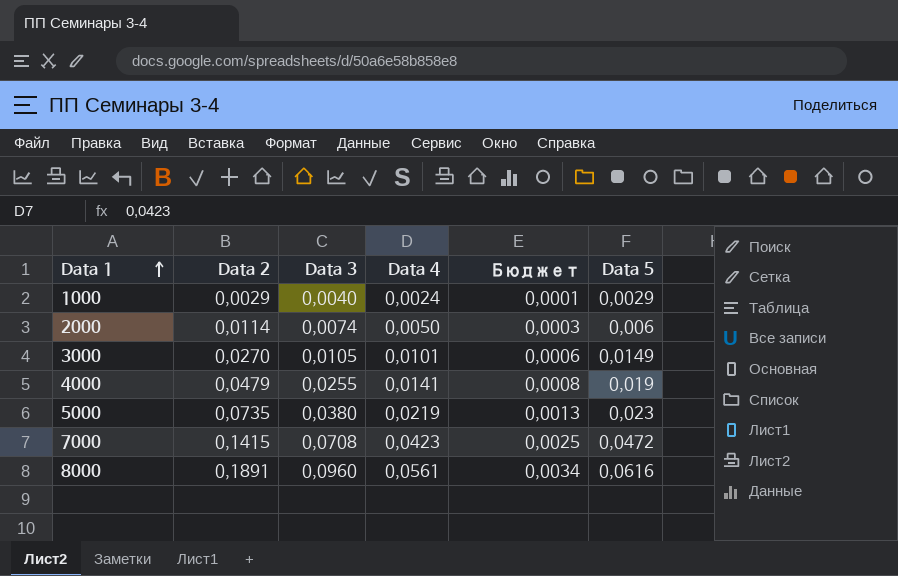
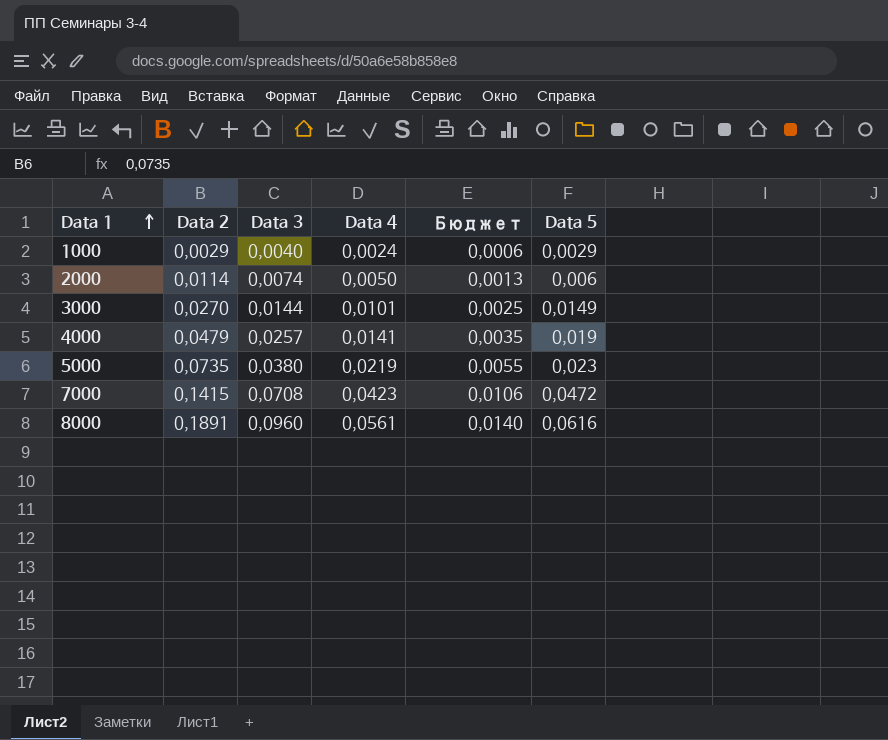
column Бюджет | formula: [Data 4] * 0,06 -> [Data 4] * 0,25
3000 | Data 3: 0,0105 -> 0,0144
4000 | Data 3: 0,0255 -> 0,0257

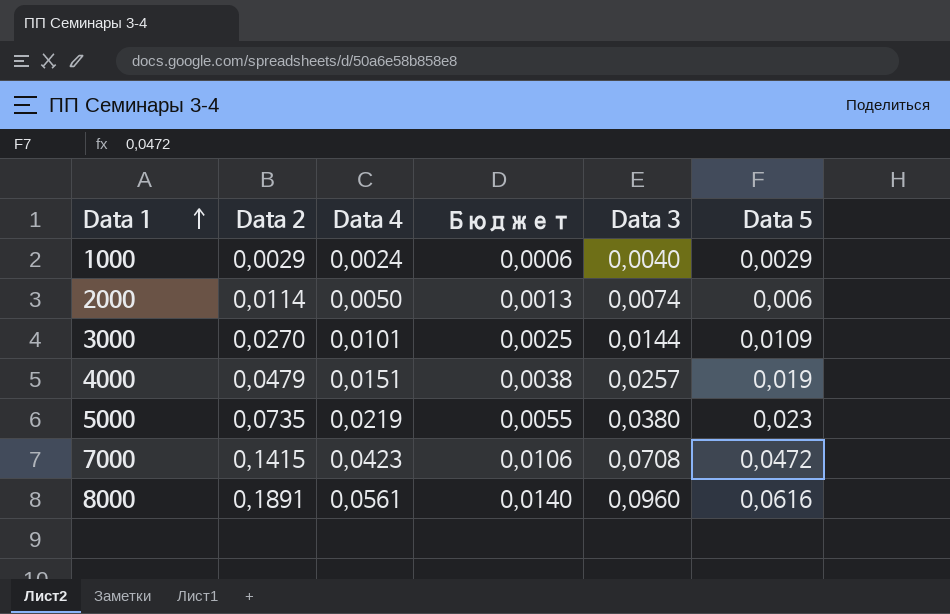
column Data 3 | position: 3 -> 5
3000 | Data 5: 0,0149 -> 0,0109
4000 | Data 4: 0,0141 -> 0,0151
4000 | Бюджет: 0,0035 -> 0,0038

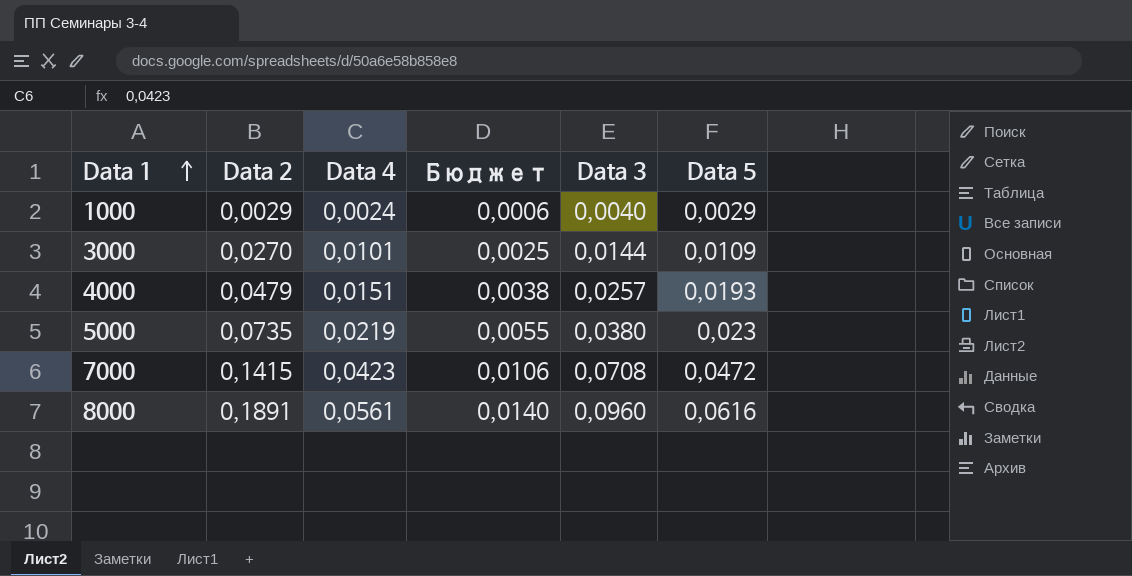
row 2000: 0,0114 | 0,0050 | 0,0013 | 0,0074 | 0,006 -> none
4000 | Data 5: 0,019 -> 0,0193

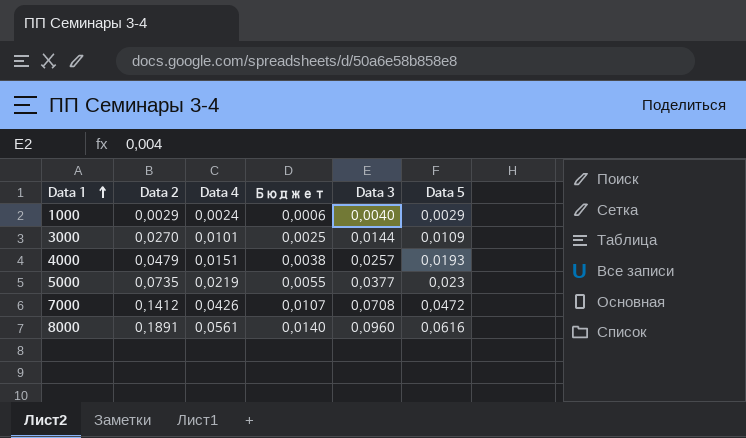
5000 | Data 3: 0,0380 -> 0,0377
7000 | Data 2: 0,1415 -> 0,1412
7000 | Data 4: 0,0423 -> 0,0426
7000 | Бюджет: 0,0106 -> 0,0107

